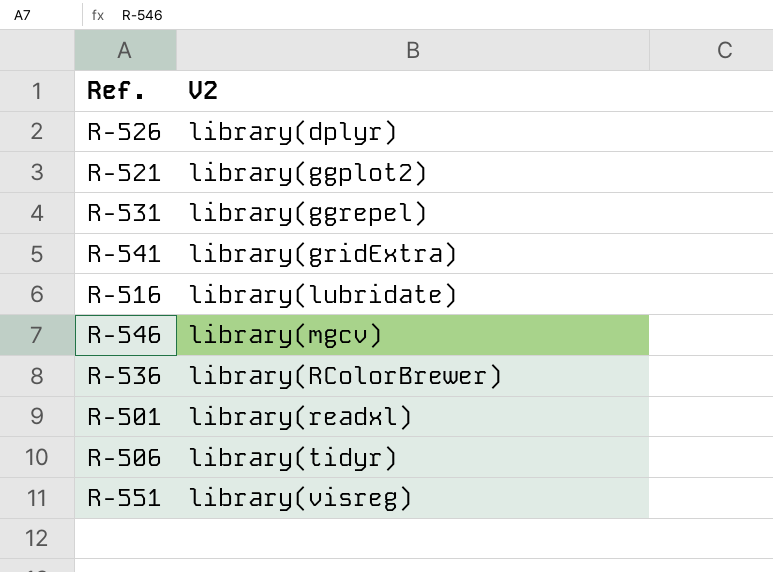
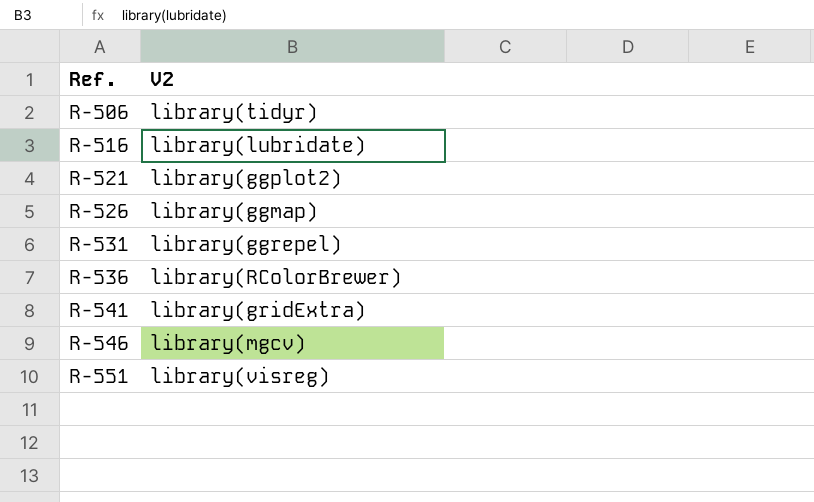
row order: V2 ascending -> Ref. ascending
row R-501: library(readxl) -> none
R-526 | V2: library(dplyr) -> library(ggmap)

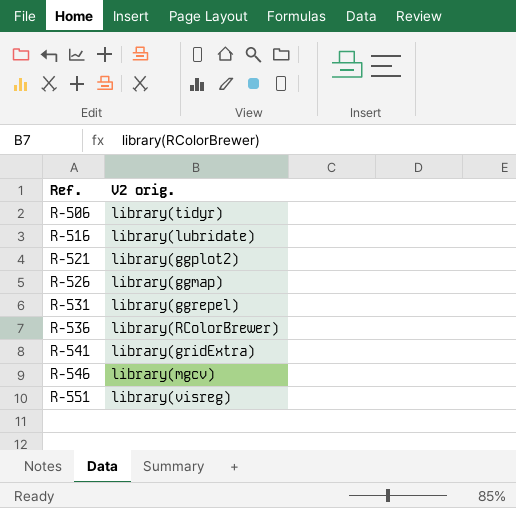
column name: V2 -> V2 orig.

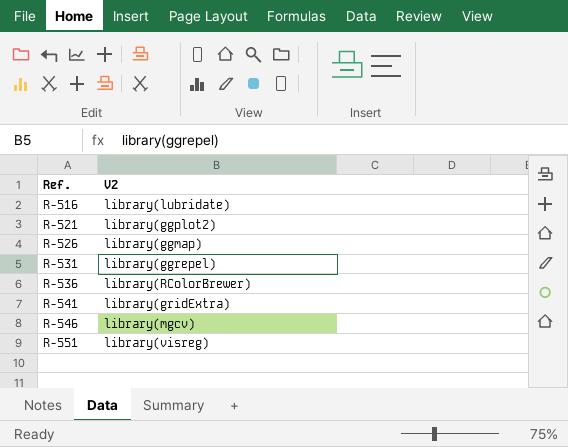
column name: V2 orig. -> V2
row R-506: library(tidyr) -> none

